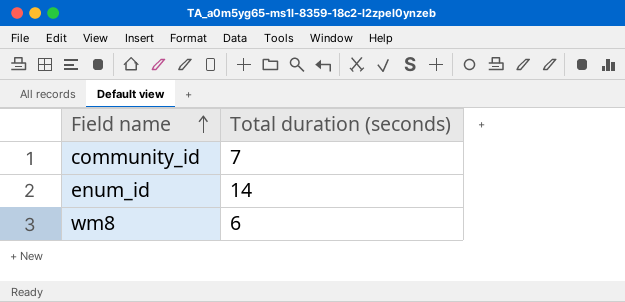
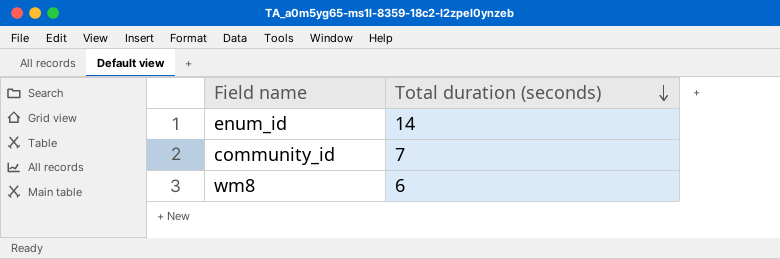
row order: Field name ascending -> Total duration (seconds) descending

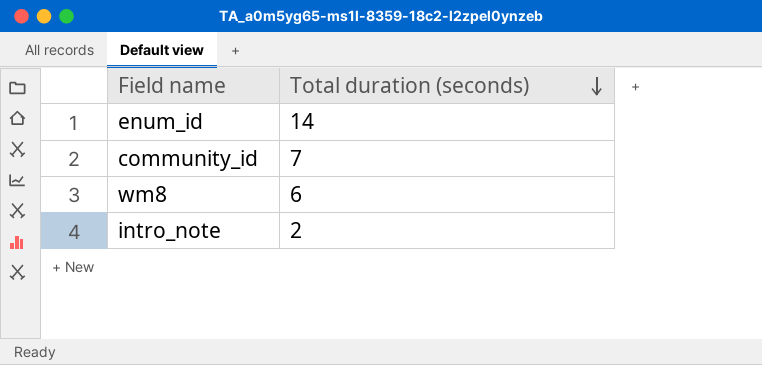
row intro_note: none -> 2

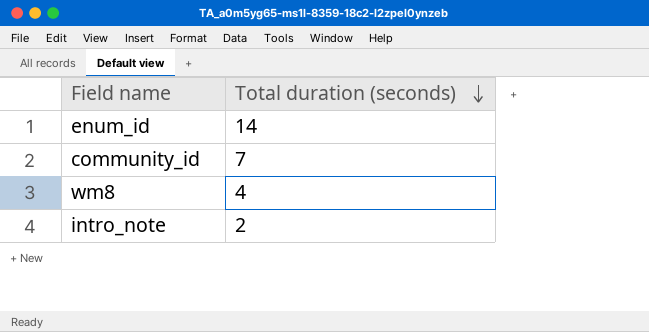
wm8 | Total duration (seconds): 6 -> 4

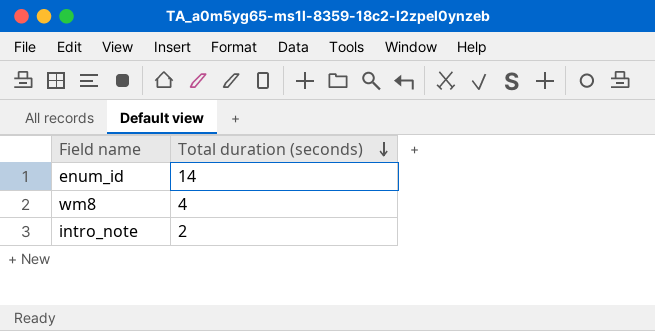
row community_id: 7 -> none

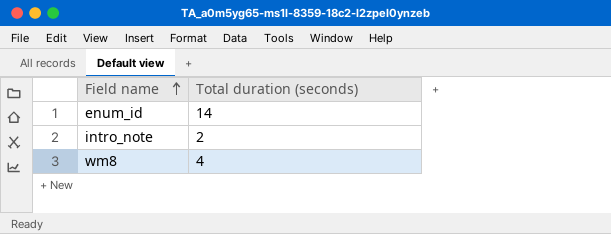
row order: Total duration (seconds) descending -> Field name ascending

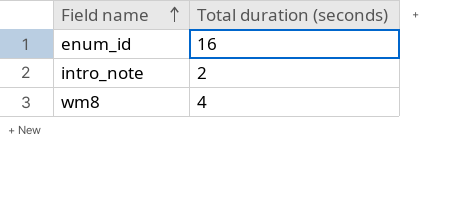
enum_id | Total duration (seconds): 14 -> 16

